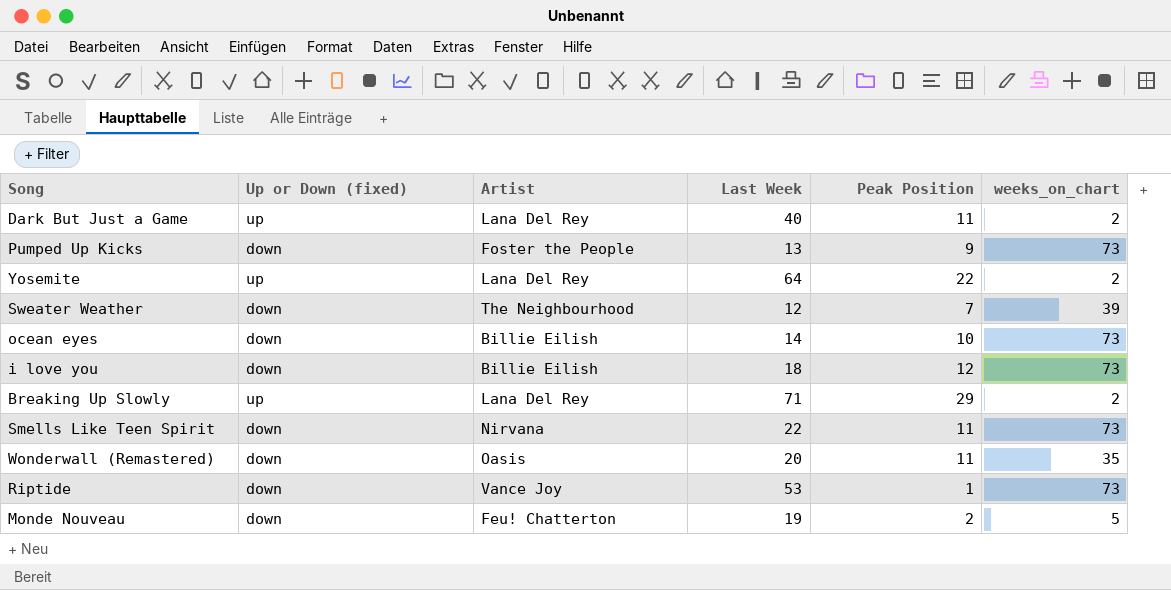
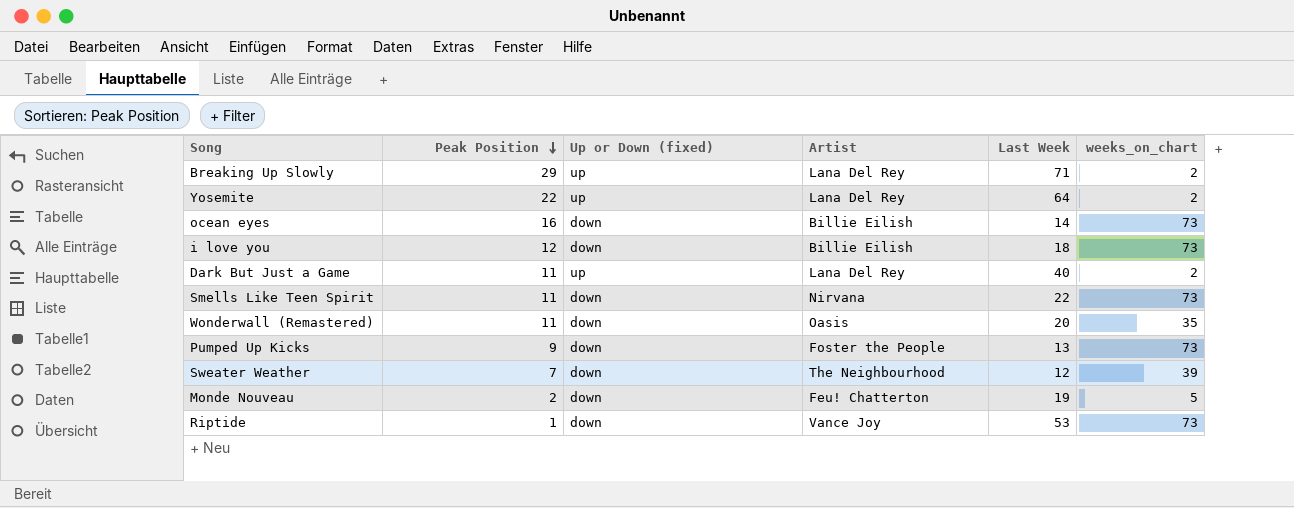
row order: none -> Peak Position descending
column Peak Position | position: 5 -> 2
ocean eyes | Peak Position: 10 -> 16

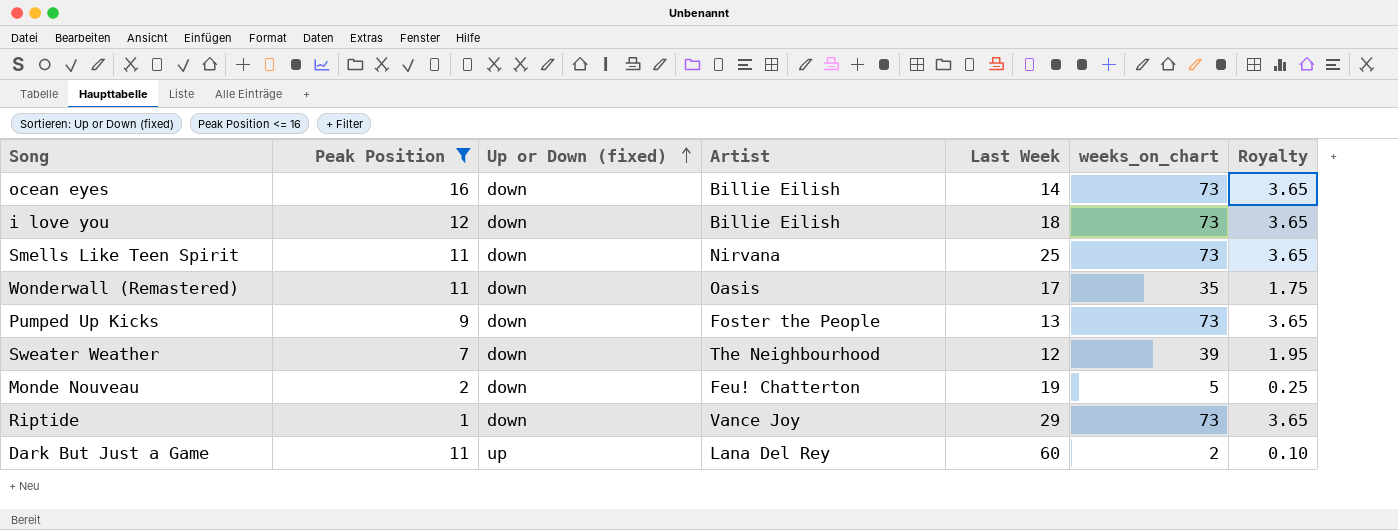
filter: none -> Peak Position <= 16
row order: Peak Position descending -> Up or Down (fixed) ascending
column Royalty | formula: none -> [weeks_on_chart] * 0.05
Smells Like Teen Spirit | Last Week: 22 -> 25
Wonderwall (Remastered) | Last Week: 20 -> 17
Riptide | Last Week: 53 -> 29
Dark But Just a Game | Last Week: 40 -> 60

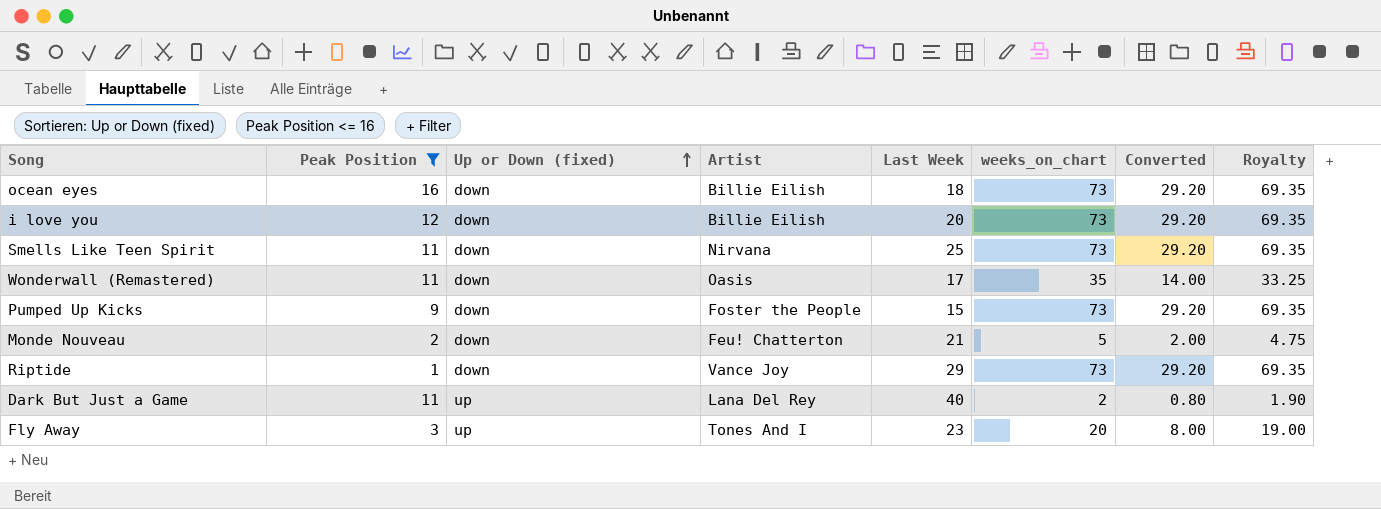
column Converted | formula: none -> [weeks_on_chart] * 0.4
column Royalty | formula: [weeks_on_chart] * 0.05 -> [weeks_on_chart] * 0.95
row Sweater Weather: 7 | down | The Neighbourhood | 12 | 39 | 1.95 -> none
ocean eyes | Last Week: 14 -> 18
i love you | Last Week: 18 -> 20
Pumped Up Kicks | Last Week: 13 -> 15
Monde Nouveau | Last Week: 19 -> 21
Dark But Just a Game | Last Week: 60 -> 40
row Fly Away: none -> 3 | up | Tones And I | 23 | 20 | 8.00 | 19.00

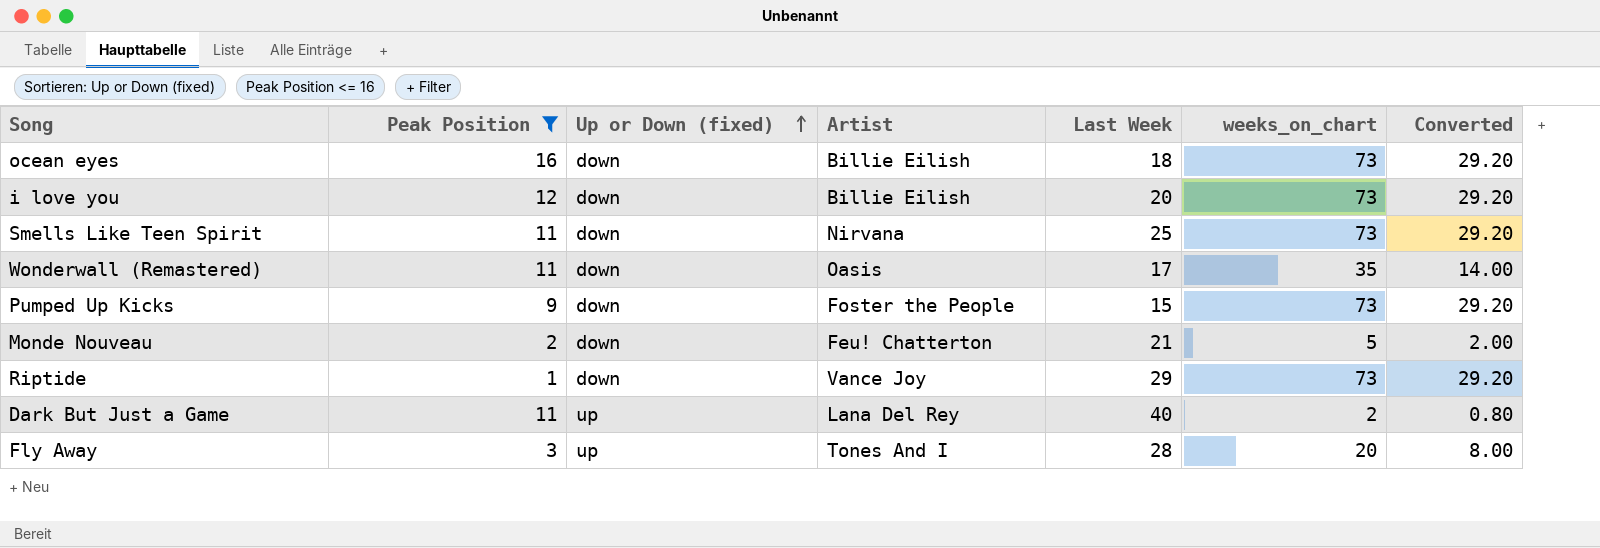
column Royalty | formula: [weeks_on_chart] * 0.95 -> none
Fly Away | Last Week: 23 -> 28

